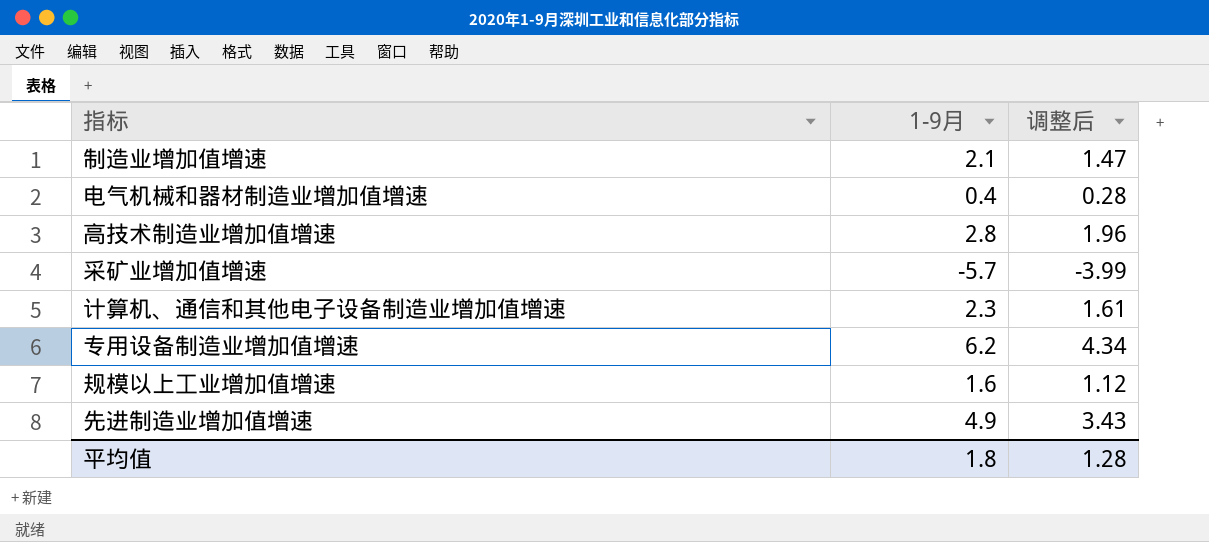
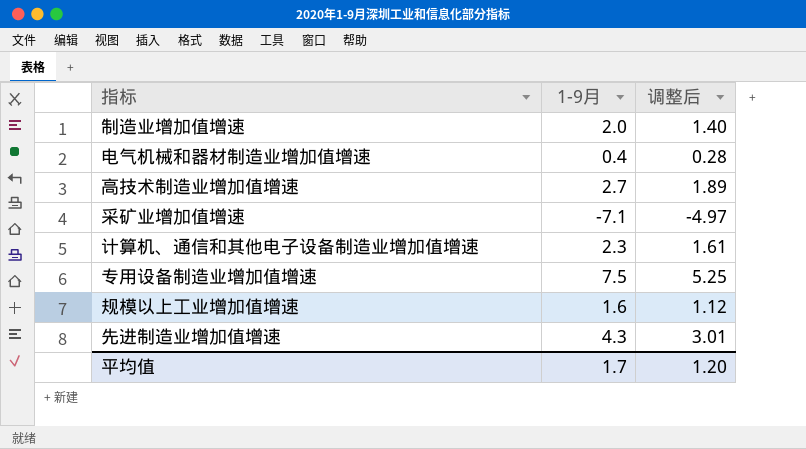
制造业增加值增速 | 1-9月: 2.1 -> 2.0
制造业增加值增速 | 调整后: 1.47 -> 1.40
高技术制造业增加值增速 | 1-9月: 2.8 -> 2.7
高技术制造业增加值增速 | 调整后: 1.96 -> 1.89
采矿业增加值增速 | 1-9月: -5.7 -> -7.1
采矿业增加值增速 | 调整后: -3.99 -> -4.97
专用设备制造业增加值增速 | 1-9月: 6.2 -> 7.5
专用设备制造业增加值增速 | 调整后: 4.34 -> 5.25
先进制造业增加值增速 | 1-9月: 4.9 -> 4.3
先进制造业增加值增速 | 调整后: 3.43 -> 3.01
平均值 | 1-9月: 1.8 -> 1.7
平均值 | 调整后: 1.28 -> 1.20

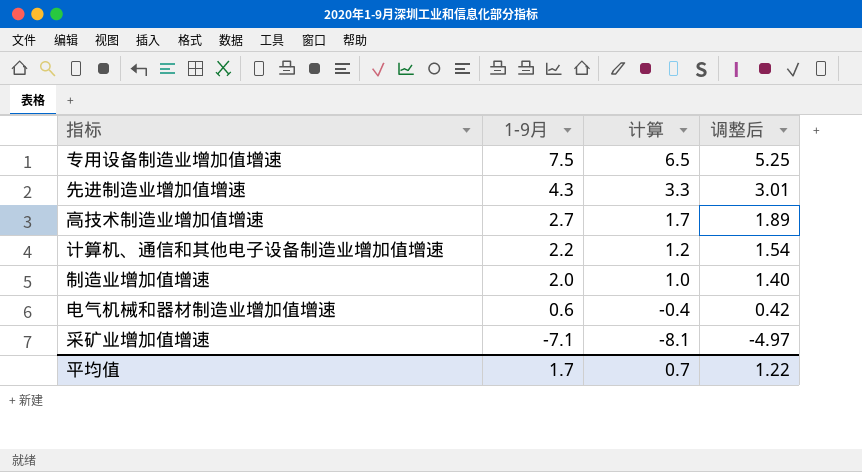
row order: none -> 1-9月 descending
column 计算 | formula: none -> [1-9月] - 1
row 规模以上工业增加值增速: 1.6 | 1.12 -> none
计算机、通信和其他电子设备制造业增加值增速 | 1-9月: 2.3 -> 2.2
计算机、通信和其他电子设备制造业增加值增速 | 调整后: 1.61 -> 1.54
电气机械和器材制造业增加值增速 | 1-9月: 0.4 -> 0.6
电气机械和器材制造业增加值增速 | 调整后: 0.28 -> 0.42
平均值 | 调整后: 1.20 -> 1.22

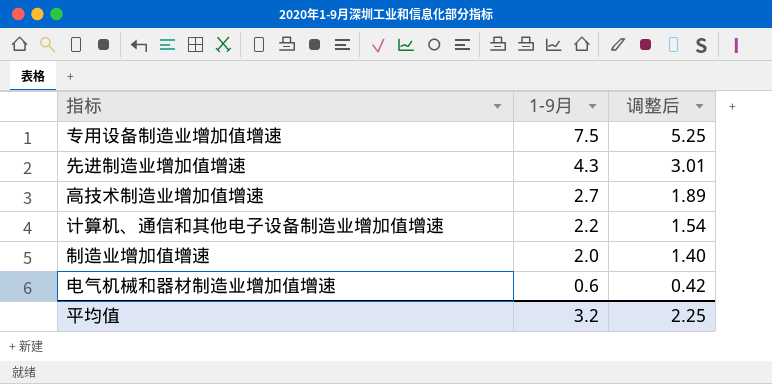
column 计算 | formula: [1-9月] - 1 -> none
row 采矿业增加值增速: -7.1 | -8.1 | -4.97 -> none
平均值 | 1-9月: 1.7 -> 3.2
平均值 | 调整后: 1.22 -> 2.25

